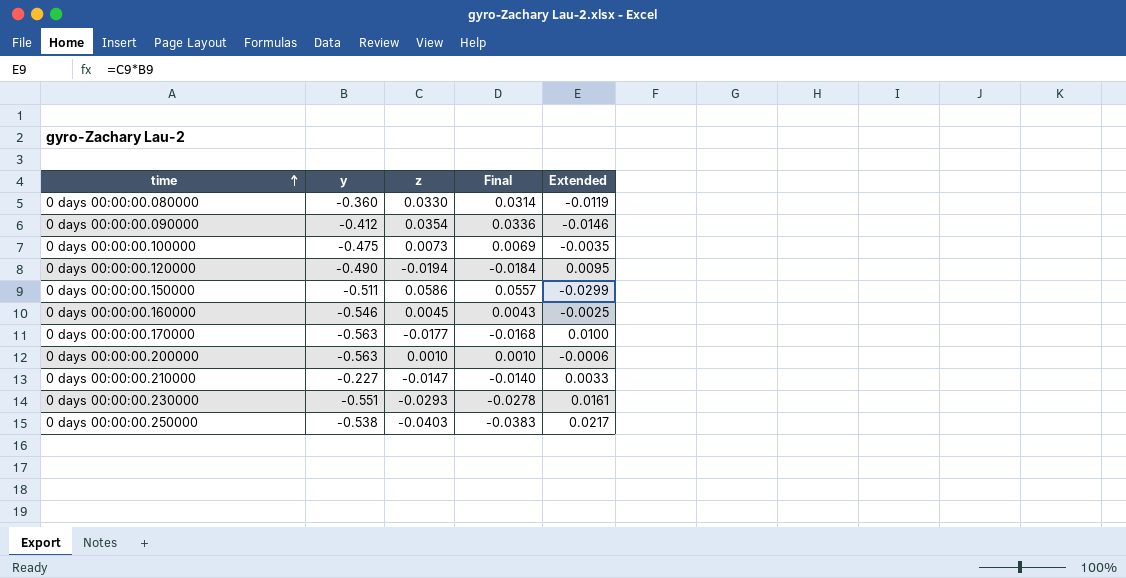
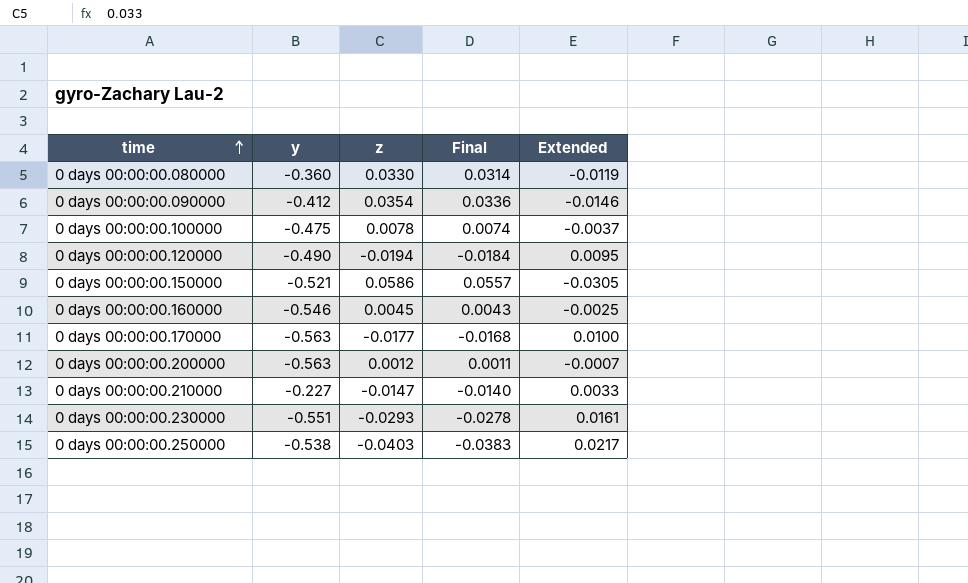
0 days 00:00:00.100000 | z: 0.0073 -> 0.0078
0 days 00:00:00.100000 | Final: 0.0069 -> 0.0074
0 days 00:00:00.100000 | Extended: -0.0035 -> -0.0037
0 days 00:00:00.150000 | y: -0.511 -> -0.521
0 days 00:00:00.150000 | Extended: -0.0299 -> -0.0305
0 days 00:00:00.200000 | z: 0.0010 -> 0.0012
0 days 00:00:00.200000 | Final: 0.0010 -> 0.0011
0 days 00:00:00.200000 | Extended: -0.0006 -> -0.0007

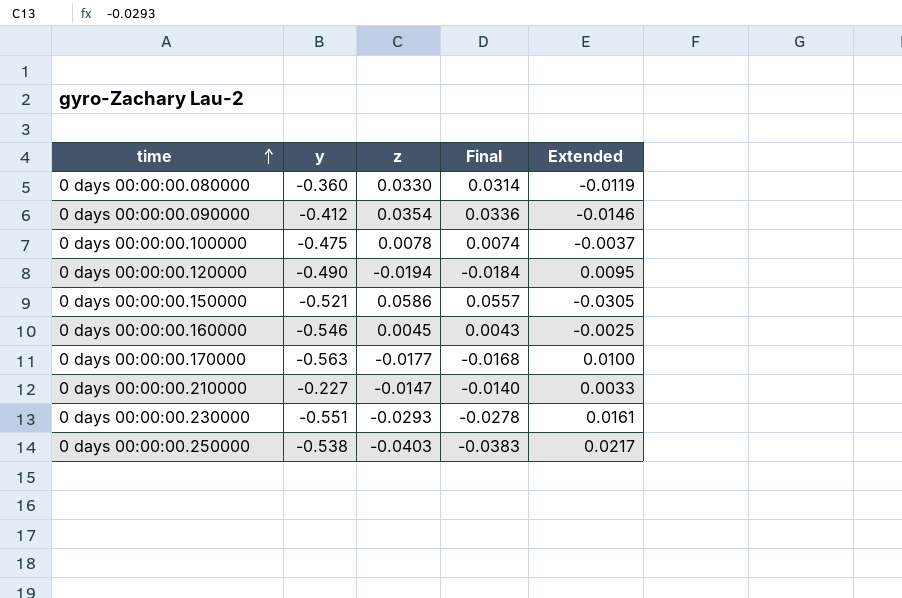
row 0 days 00:00:00.200000: -0.563 | 0.0012 | 0.0011 | -0.0007 -> none

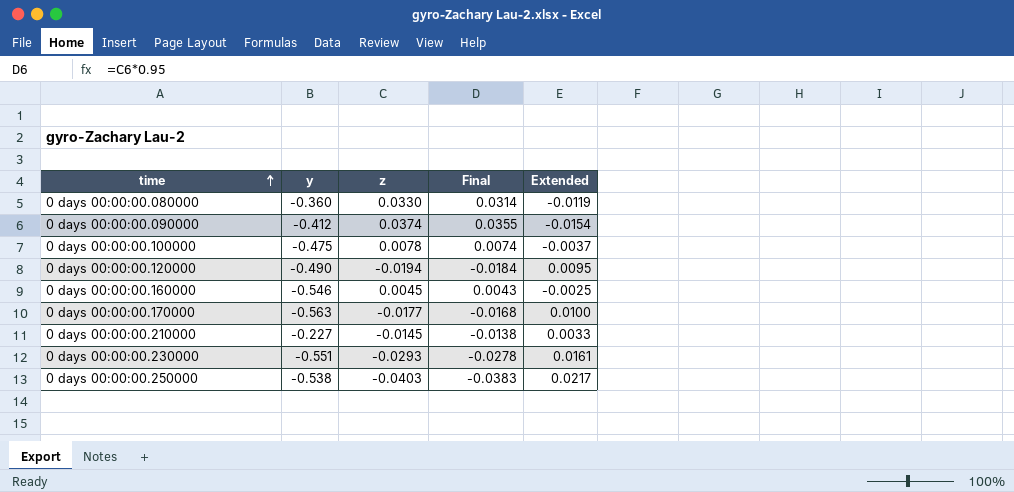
row 0 days 00:00:00.150000: -0.521 | 0.0586 | 0.0557 | -0.0305 -> none
0 days 00:00:00.090000 | z: 0.0354 -> 0.0374
0 days 00:00:00.090000 | Final: 0.0336 -> 0.0355
0 days 00:00:00.090000 | Extended: -0.0146 -> -0.0154
0 days 00:00:00.210000 | z: -0.0147 -> -0.0145
0 days 00:00:00.210000 | Final: -0.0140 -> -0.0138

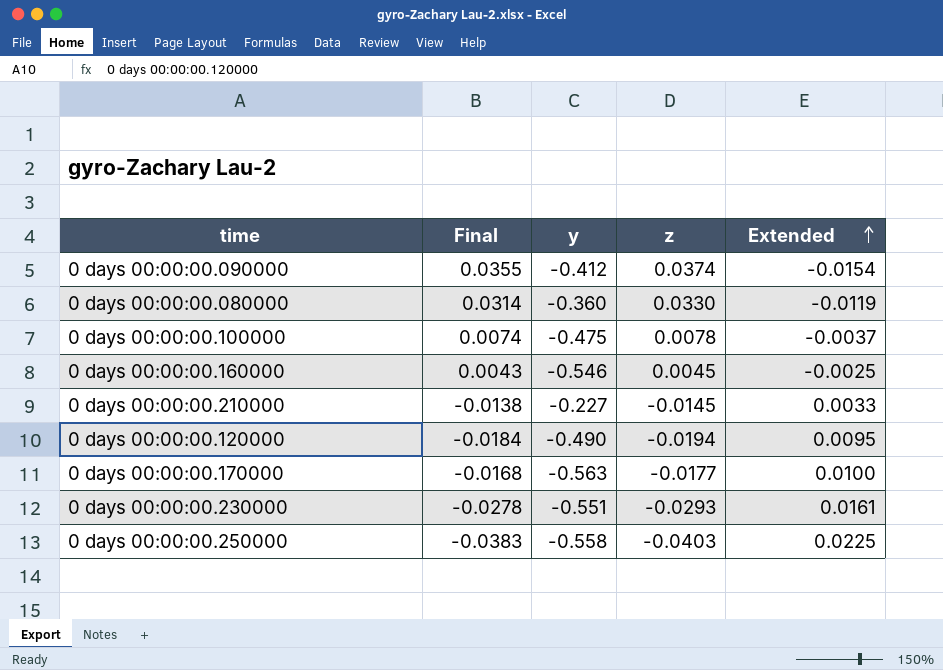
row order: time ascending -> Extended ascending
column Final | position: 4 -> 2
0 days 00:00:00.250000 | y: -0.538 -> -0.558
0 days 00:00:00.250000 | Extended: 0.0217 -> 0.0225

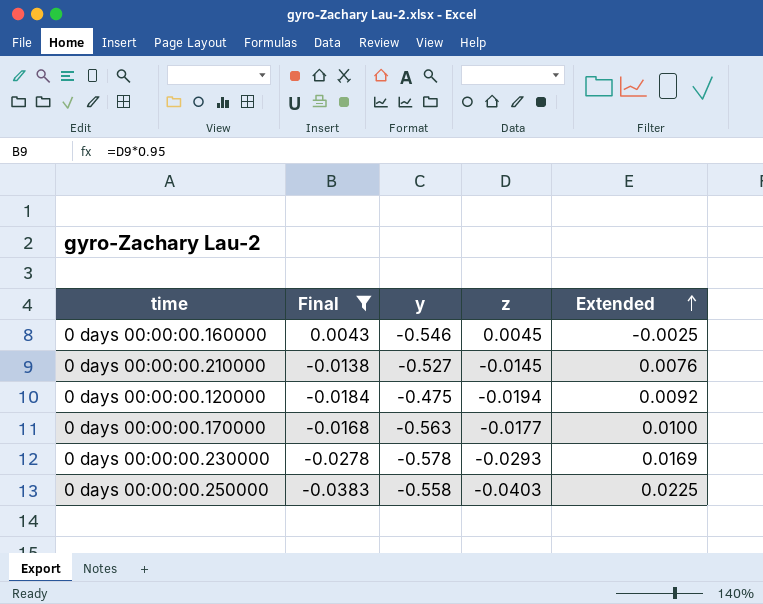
filter: none -> Final <= 0.0043
0 days 00:00:00.210000 | y: -0.227 -> -0.527
0 days 00:00:00.210000 | Extended: 0.0033 -> 0.0076
0 days 00:00:00.120000 | y: -0.490 -> -0.475
0 days 00:00:00.120000 | Extended: 0.0095 -> 0.0092
0 days 00:00:00.230000 | y: -0.551 -> -0.578
0 days 00:00:00.230000 | Extended: 0.0161 -> 0.0169

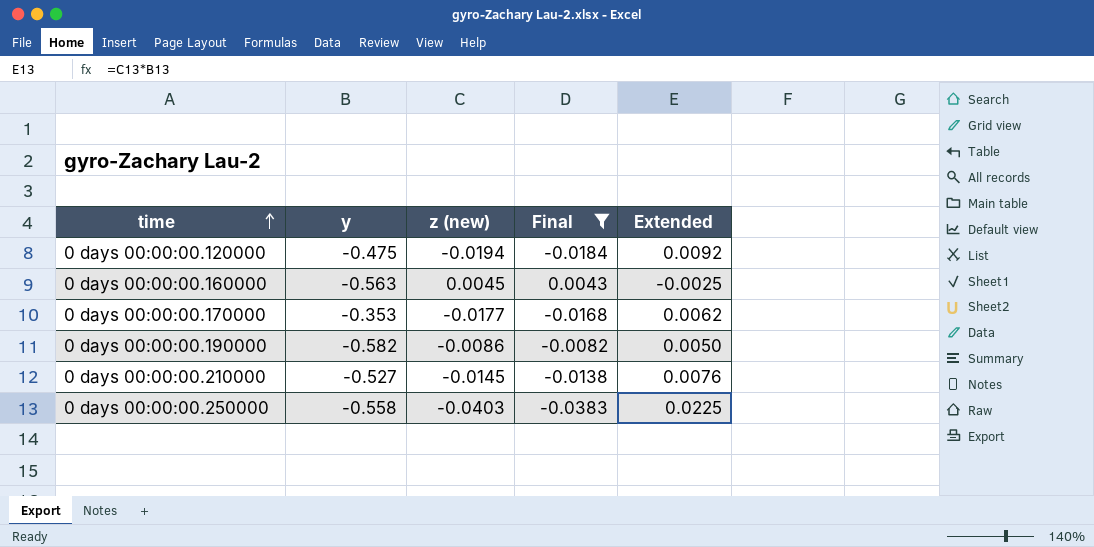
row order: Extended ascending -> time ascending
column name: z -> z (new)
column Final | position: 2 -> 4
row 0 days 00:00:00.230000: -0.0278 | -0.578 | -0.0293 | 0.0169 -> none
0 days 00:00:00.160000 | y: -0.546 -> -0.563
0 days 00:00:00.170000 | y: -0.563 -> -0.353
0 days 00:00:00.170000 | Extended: 0.0100 -> 0.0062
row 0 days 00:00:00.190000: none -> -0.582 | -0.0086 | -0.0082 | 0.0050

